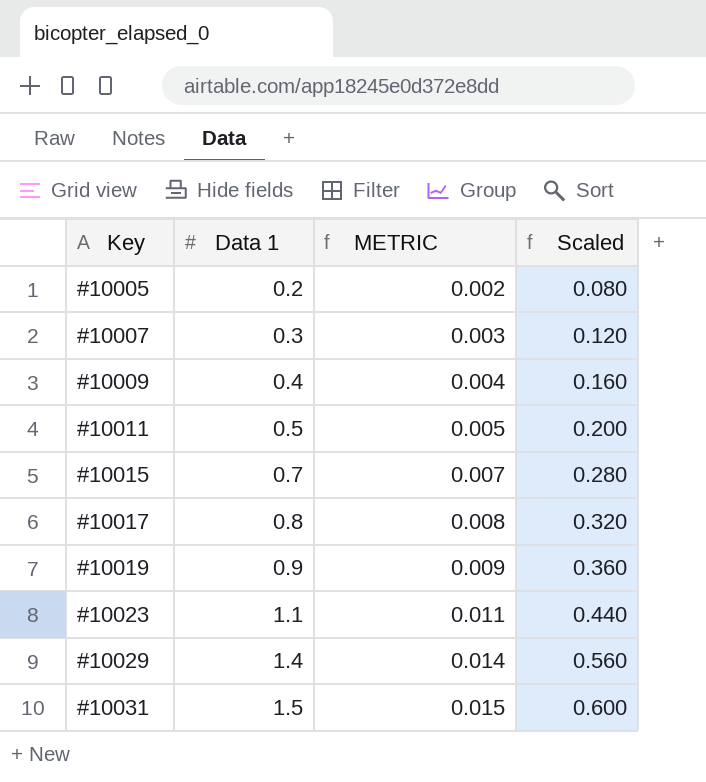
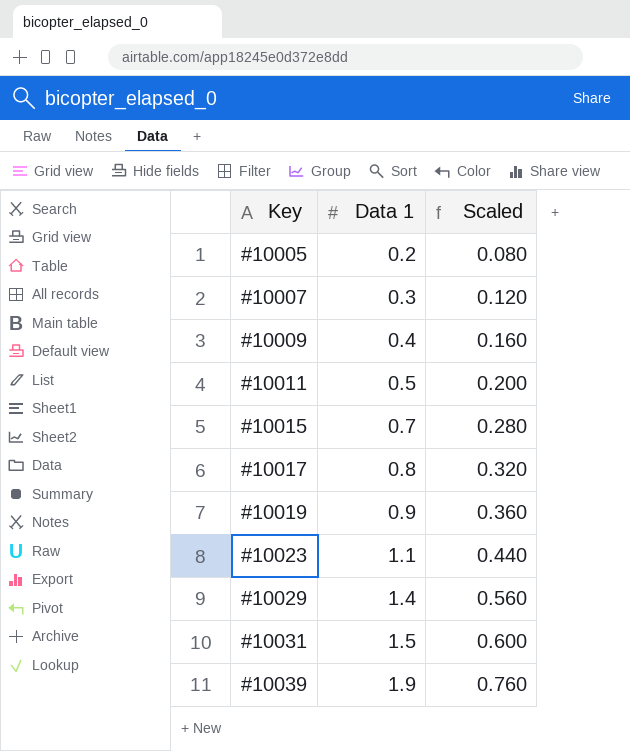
column METRIC | formula: [Data 1] * 0.01 -> none
row #10039: none -> 1.9 | 0.760

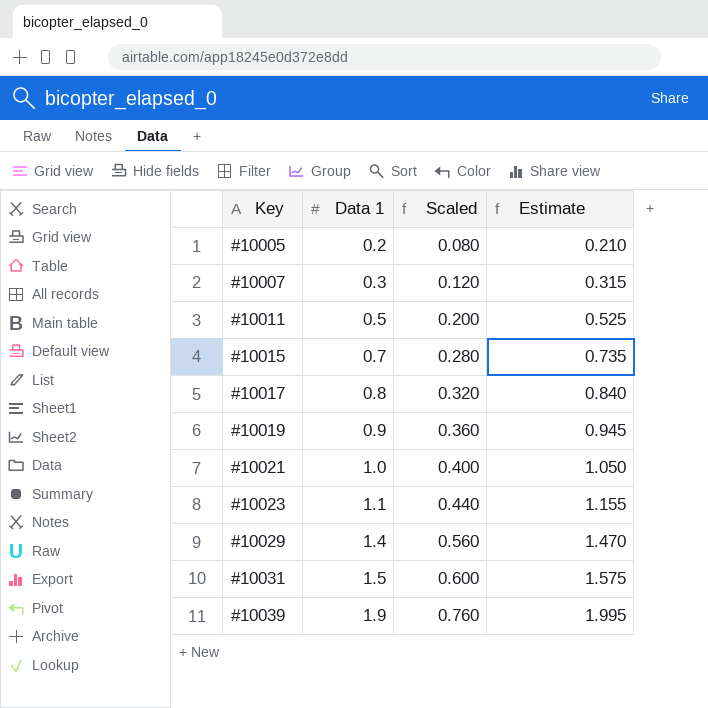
column Estimate | formula: none -> [Data 1] * 1.05
row #10009: 0.4 | 0.160 -> none
row #10021: none -> 1.0 | 0.400 | 1.050

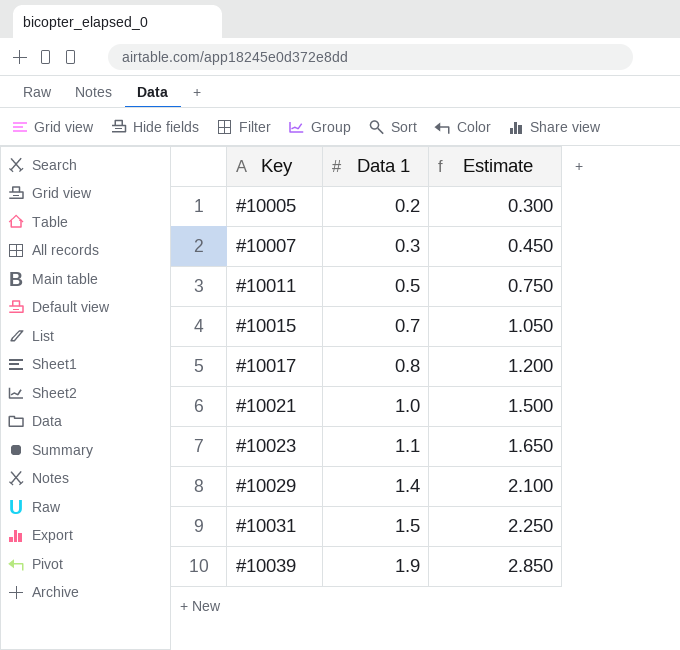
column Scaled | formula: [Data 1] * 0.4 -> none
column Estimate | formula: [Data 1] * 1.05 -> [Data 1] * 1.5
row #10019: 0.9 | 0.360 | 0.945 -> none

